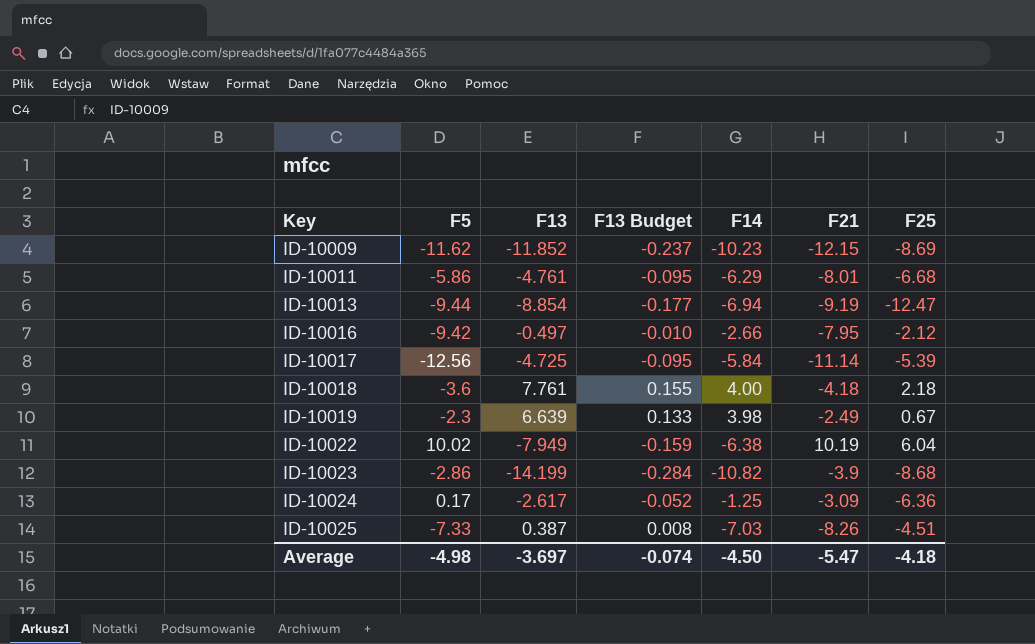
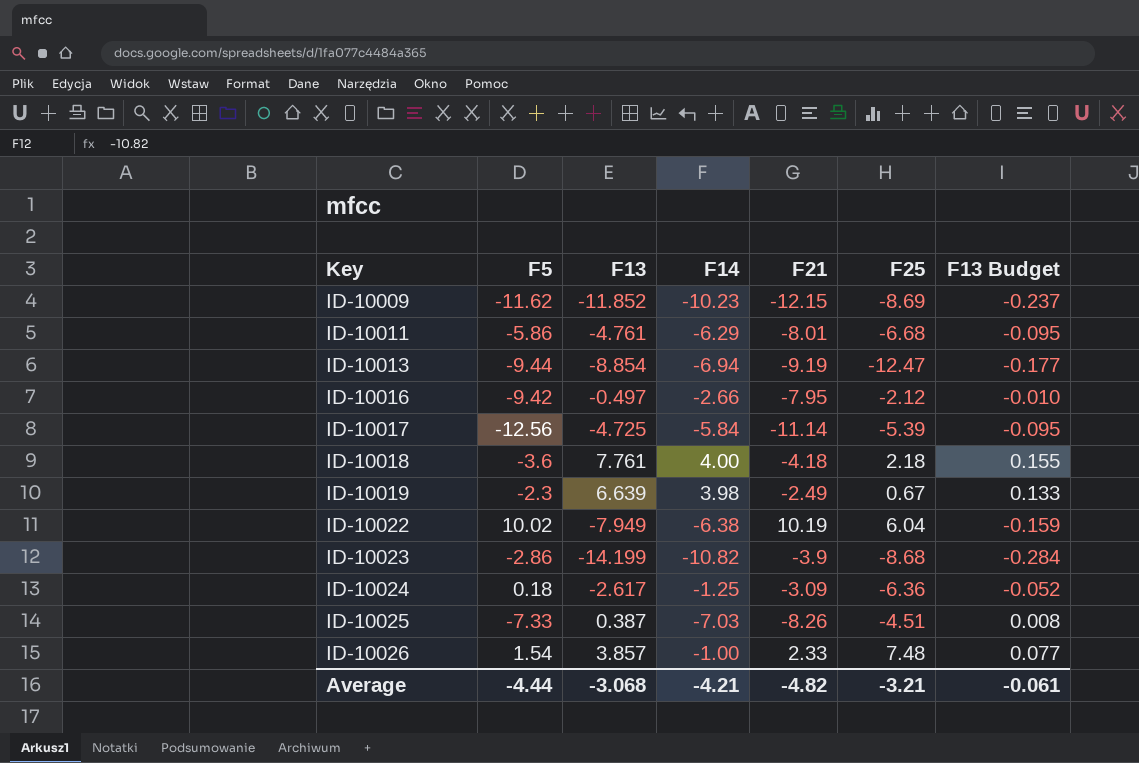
column F13 Budget | position: 4 -> 7
ID-10024 | F5: 0.17 -> 0.18
row ID-10026: none -> 1.54 | 3.857 | -1.00 | 2.33 | 7.48 | 0.077
Average | F5: -4.98 -> -4.44
Average | F13: -3.697 -> -3.068
Average | F14: -4.50 -> -4.21
Average | F21: -5.47 -> -4.82
Average | F25: -4.18 -> -3.21
Average | F13 Budget: -0.074 -> -0.061

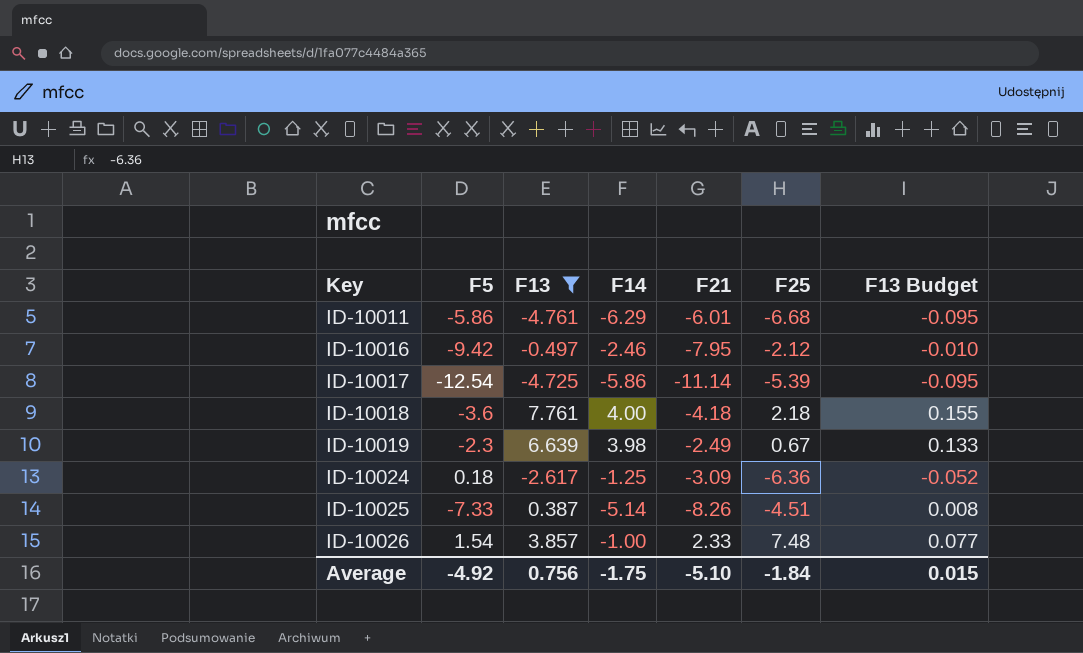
filter: none -> F13 >= -4.761
ID-10011 | F21: -8.01 -> -6.01
ID-10016 | F14: -2.66 -> -2.46
ID-10017 | F5: -12.56 -> -12.54
ID-10017 | F14: -5.84 -> -5.86
ID-10025 | F14: -7.03 -> -5.14
Average | F5: -4.44 -> -4.92
Average | F13: -3.068 -> 0.756
Average | F14: -4.21 -> -1.75
Average | F21: -4.82 -> -5.10
Average | F25: -3.21 -> -1.84
Average | F13 Budget: -0.061 -> 0.015

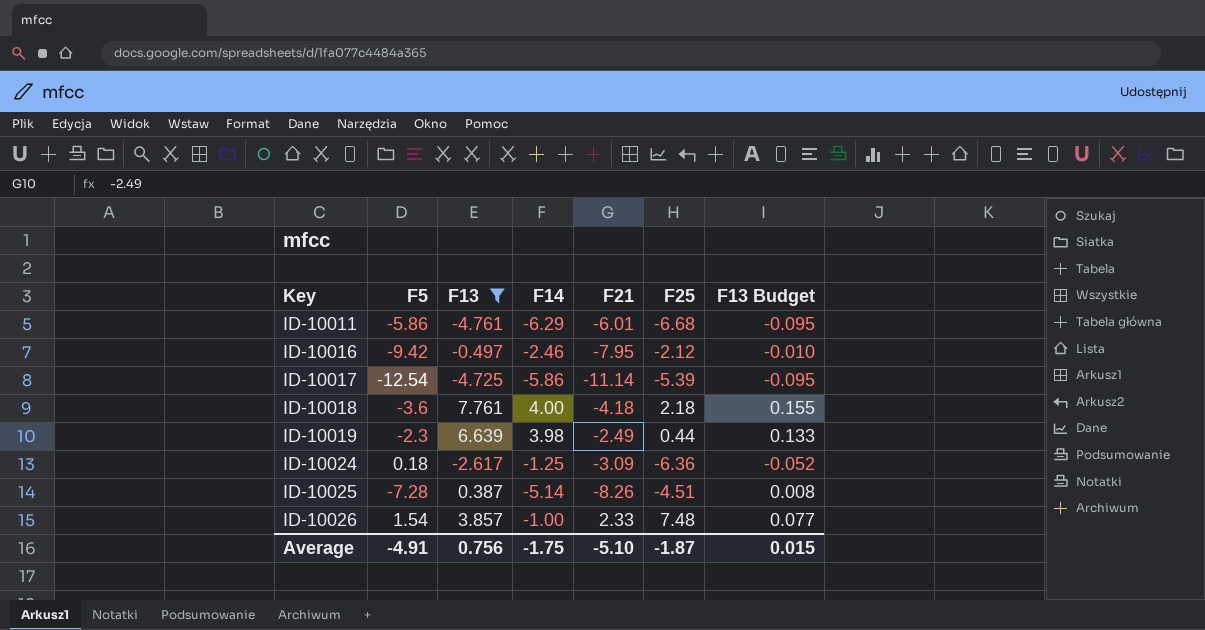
ID-10019 | F25: 0.67 -> 0.44
ID-10025 | F5: -7.33 -> -7.28
Average | F5: -4.92 -> -4.91
Average | F25: -1.84 -> -1.87

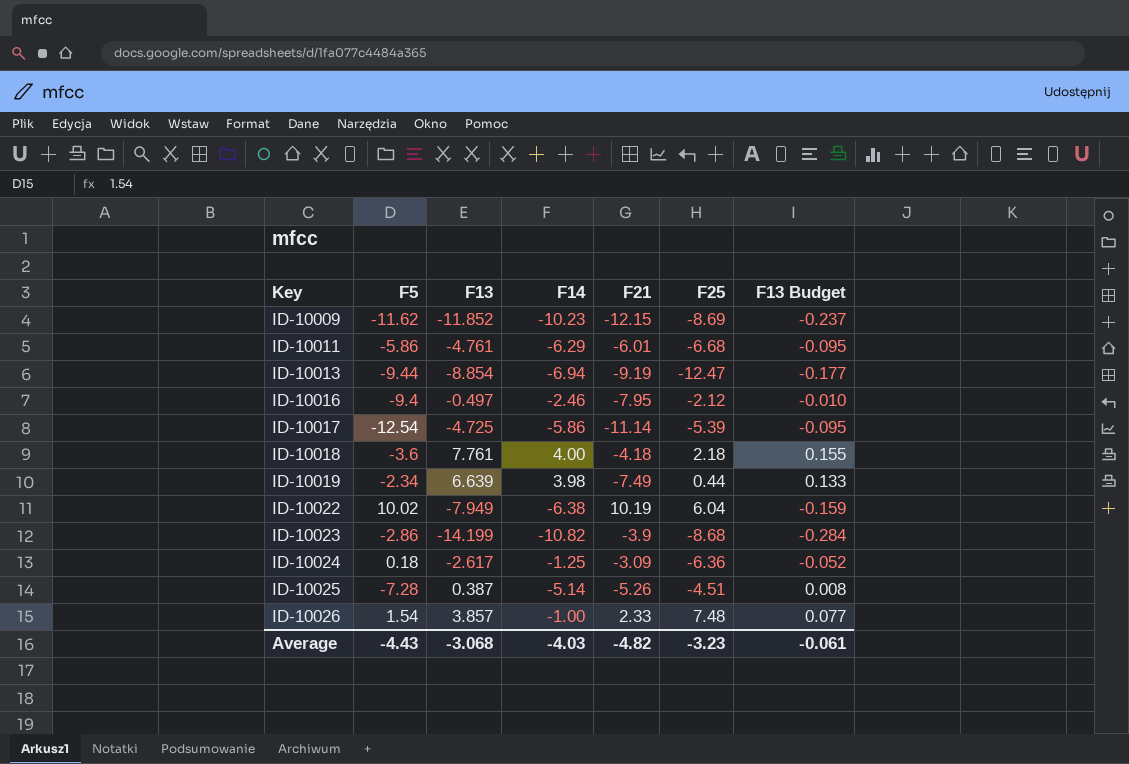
filter: F13 >= -4.761 -> none
ID-10016 | F5: -9.42 -> -9.4
ID-10019 | F5: -2.3 -> -2.34
ID-10019 | F21: -2.49 -> -7.49
ID-10025 | F21: -8.26 -> -5.26
Average | F5: -4.91 -> -4.43
Average | F13: 0.756 -> -3.068
Average | F14: -1.75 -> -4.03
Average | F21: -5.10 -> -4.82
Average | F25: -1.87 -> -3.23
Average | F13 Budget: 0.015 -> -0.061

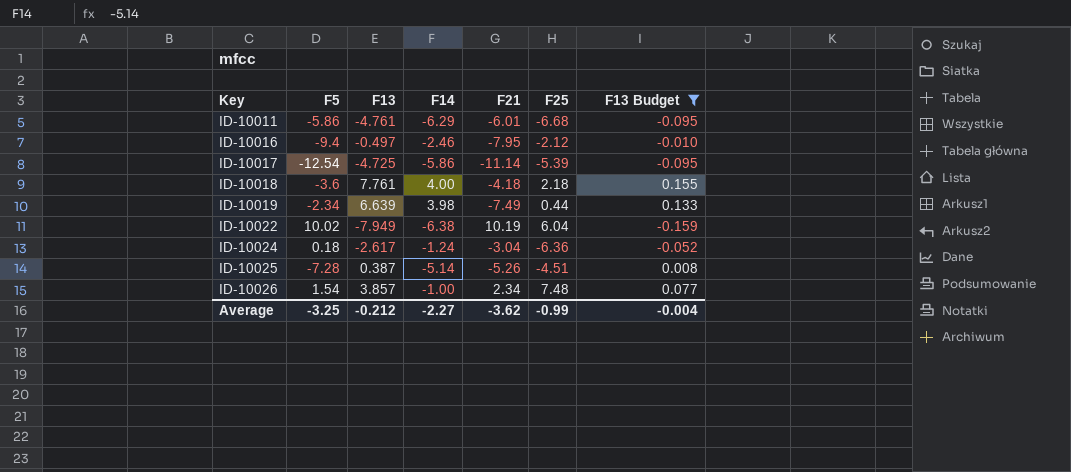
filter: none -> F13 Budget >= -0.159
ID-10024 | F14: -1.25 -> -1.24
ID-10024 | F21: -3.09 -> -3.04
ID-10026 | F21: 2.33 -> 2.34
Average | F5: -4.43 -> -3.25
Average | F13: -3.068 -> -0.212
Average | F14: -4.03 -> -2.27
Average | F21: -4.82 -> -3.62
Average | F25: -3.23 -> -0.99
Average | F13 Budget: -0.061 -> -0.004

